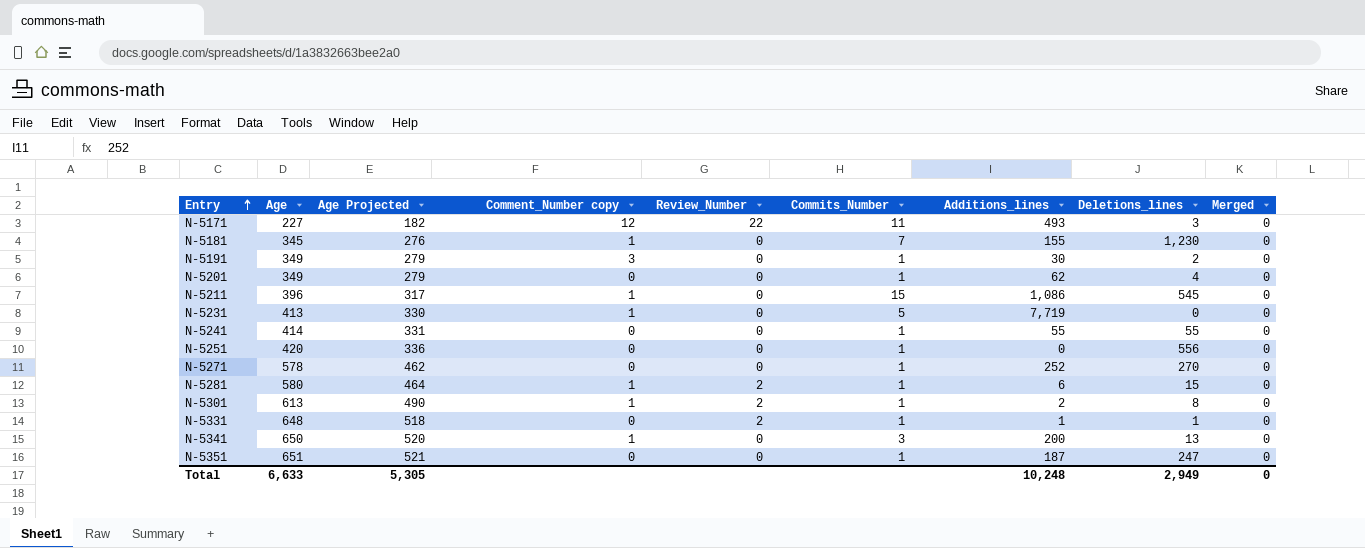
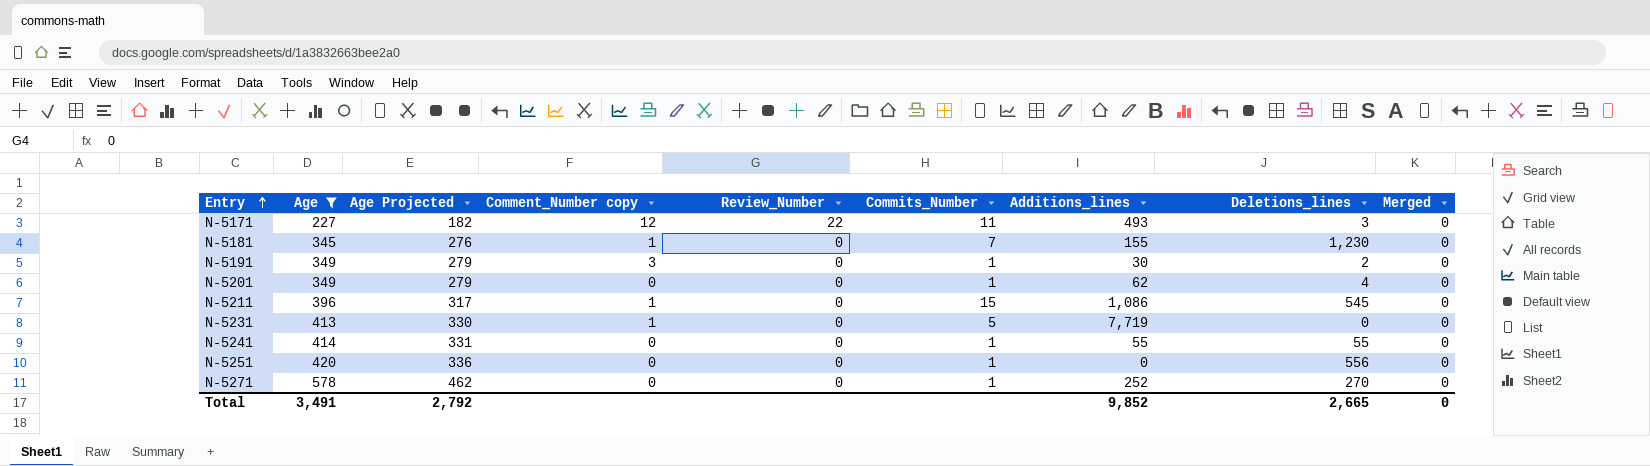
filter: none -> Age <= 578
Total | Age: 6,633 -> 3,491
Total | Age Projected: 5,305 -> 2,792
Total | Additions_lines: 10,248 -> 9,852
Total | Deletions_lines: 2,949 -> 2,665

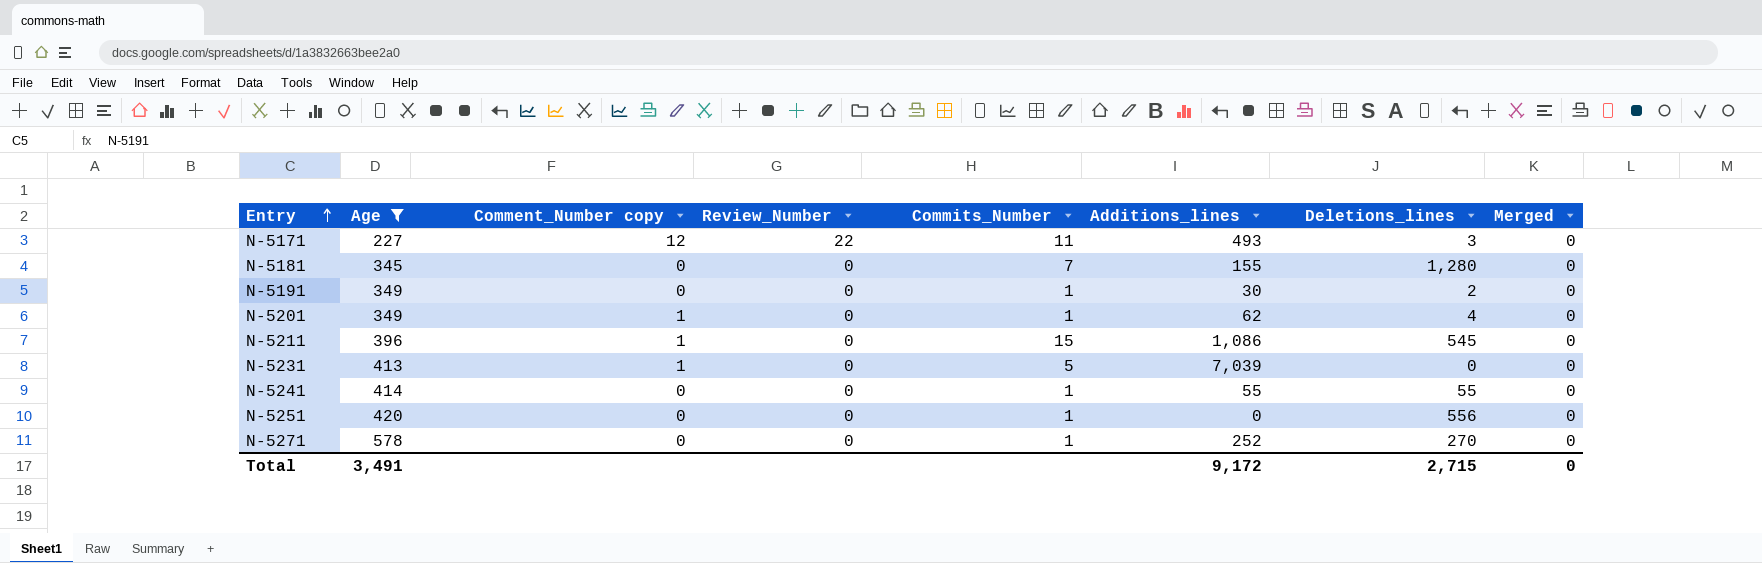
column Age Projected | formula: [Age] * 0.8 -> none
N-5181 | Comment_Number copy: 1 -> 0
N-5181 | Deletions_lines: 1,230 -> 1,280
N-5191 | Comment_Number copy: 3 -> 0
N-5201 | Comment_Number copy: 0 -> 1
N-5231 | Additions_lines: 7,719 -> 7,039
Total | Additions_lines: 9,852 -> 9,172
Total | Deletions_lines: 2,665 -> 2,715

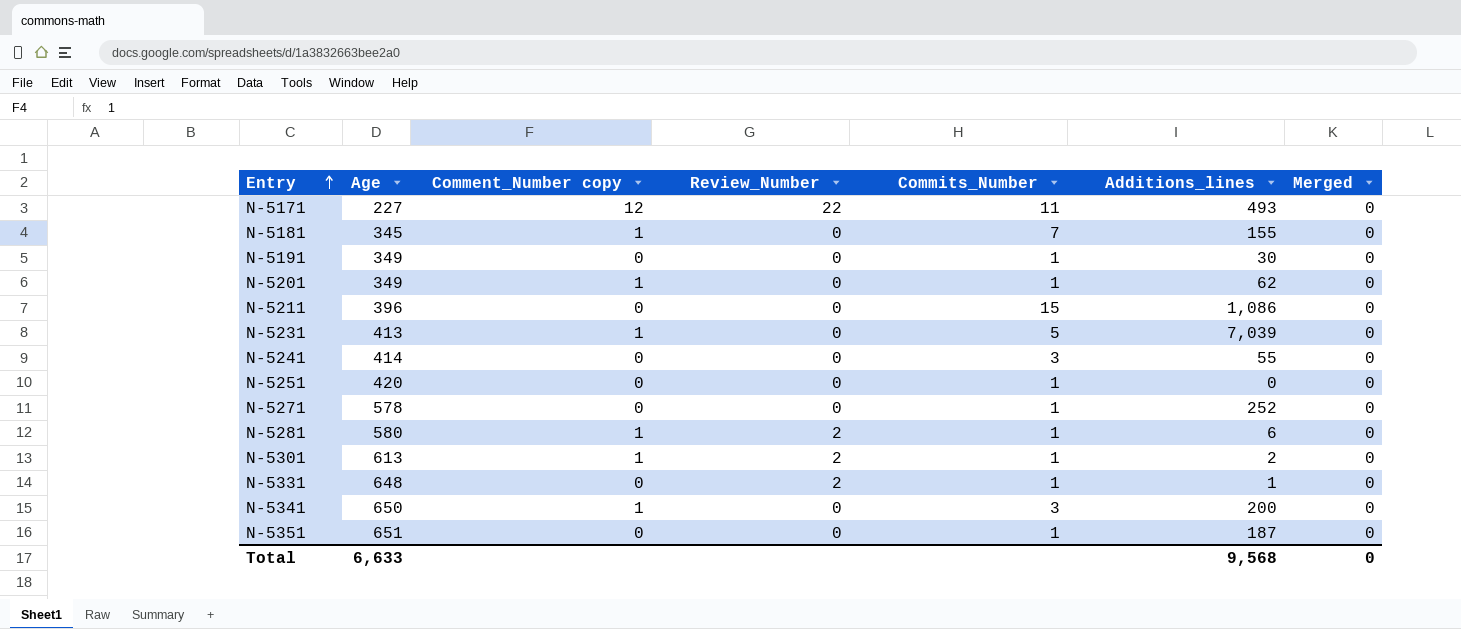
filter: Age <= 578 -> none
column Deletions_lines | position: 7 -> none
N-5181 | Comment_Number copy: 0 -> 1
N-5211 | Comment_Number copy: 1 -> 0
N-5241 | Commits_Number: 1 -> 3
Total | Age: 3,491 -> 6,633
Total | Additions_lines: 9,172 -> 9,568

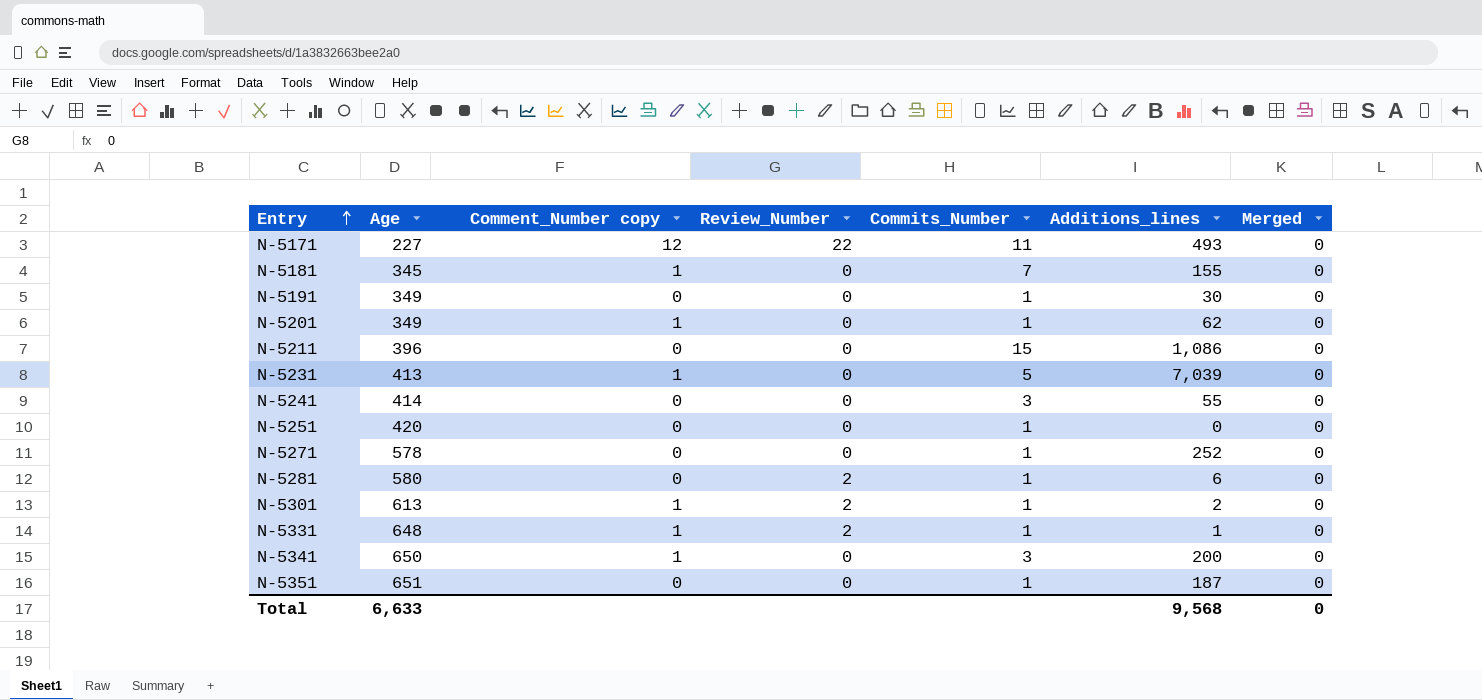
N-5281 | Comment_Number copy: 1 -> 0
N-5331 | Comment_Number copy: 0 -> 1

